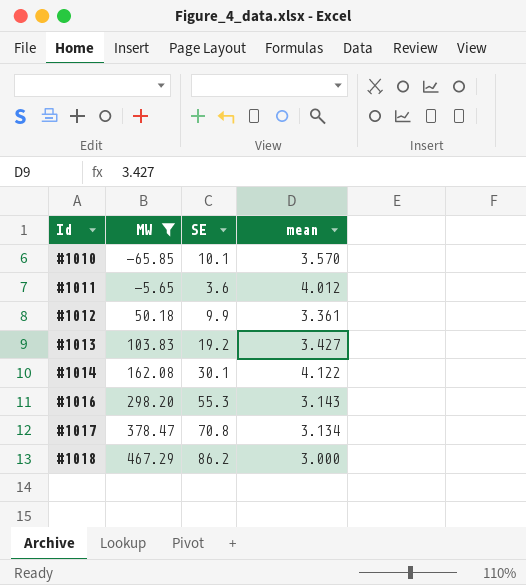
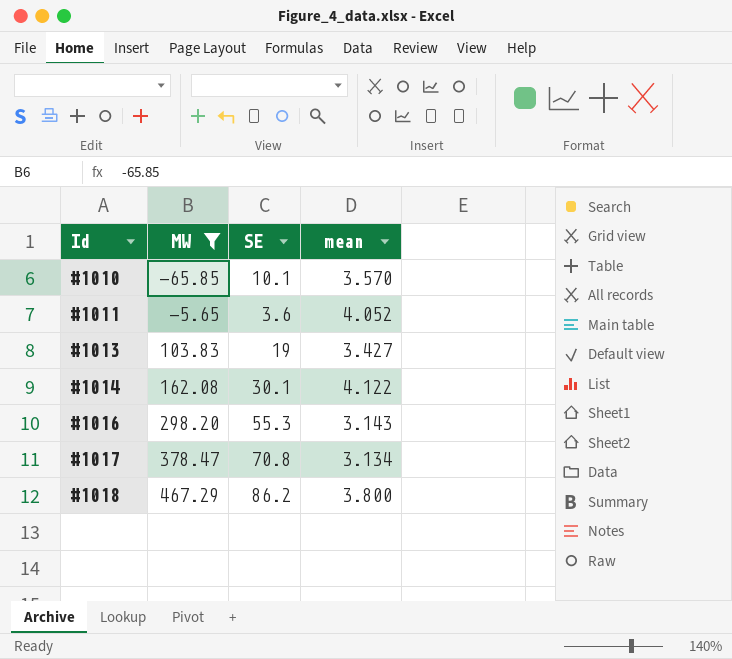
row #1012: 50.18 | 9.9 | 3.361 -> none
#1011 | mean: 4.012 -> 4.052
#1013 | SE: 19.2 -> 19
#1018 | mean: 3.000 -> 3.800

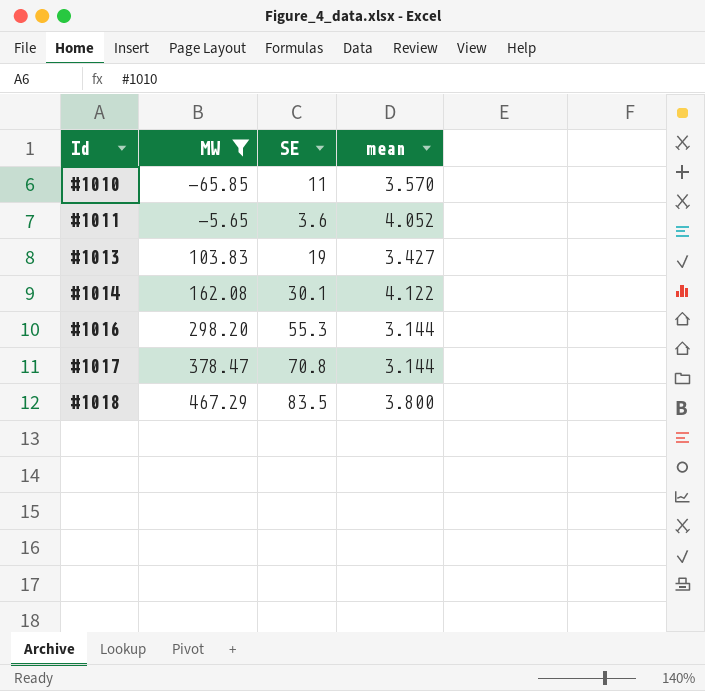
#1010 | SE: 10.1 -> 11
#1016 | mean: 3.143 -> 3.144
#1017 | mean: 3.134 -> 3.144
#1018 | SE: 86.2 -> 83.5

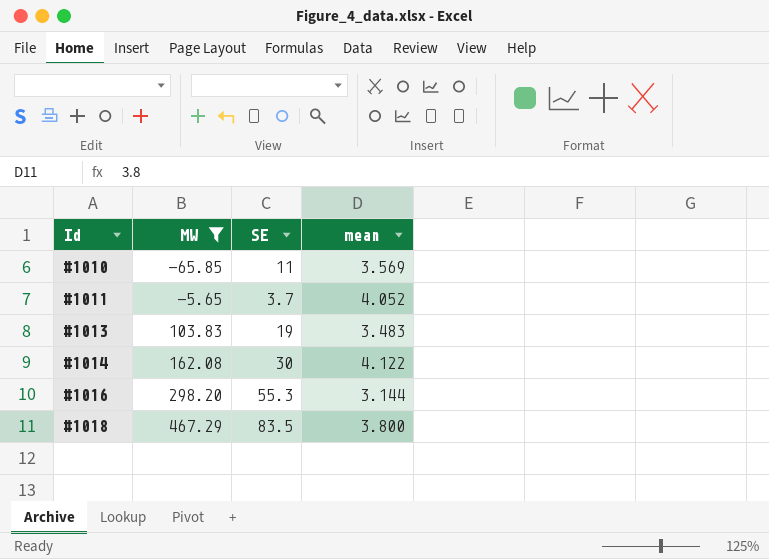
row #1017: 378.47 | 70.8 | 3.144 -> none
#1010 | mean: 3.570 -> 3.569
#1011 | SE: 3.6 -> 3.7
#1013 | mean: 3.427 -> 3.483
#1014 | SE: 30.1 -> 30

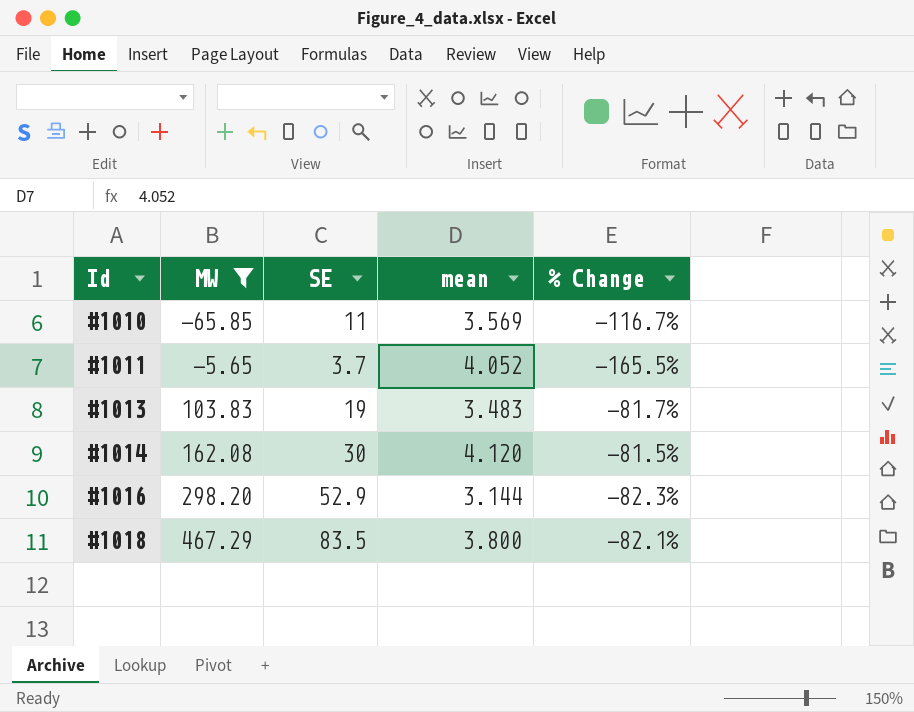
column % Change | formula: none -> ([SE] - [MW]) / [MW]
#1014 | mean: 4.122 -> 4.120
#1016 | SE: 55.3 -> 52.9

